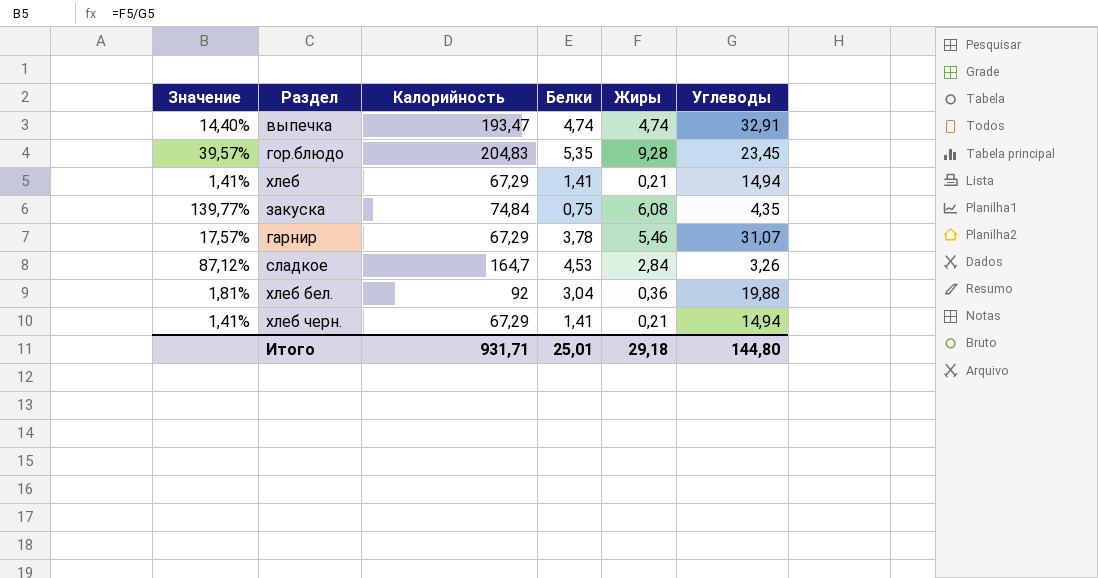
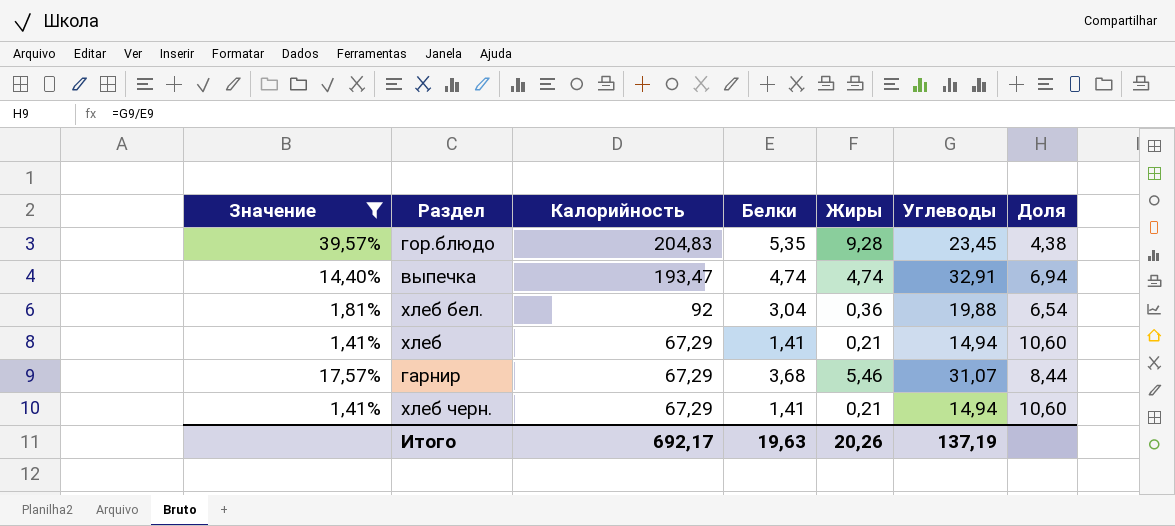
filter: none -> Значение <= 39,57%
row order: none -> Калорийность descending
column Доля | formula: none -> [Углеводы] / [Белки]
гарнир | Белки: 3,78 -> 3,68
Итого | Калорийность: 931,71 -> 692,17
Итого | Белки: 25,01 -> 19,63
Итого | Жиры: 29,18 -> 20,26
Итого | Углеводы: 144,80 -> 137,19

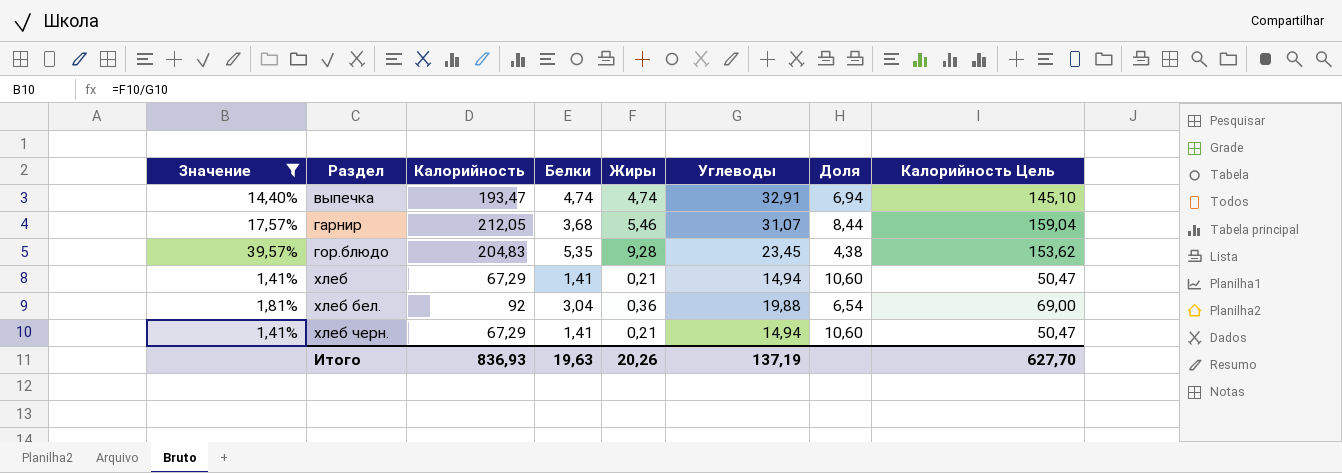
row order: Калорийность descending -> Раздел ascending
column Калорийность Цель | formula: none -> [Калорийность] * 0,75
гарнир | Калорийность: 67,29 -> 212,05
Итого | Калорийность: 692,17 -> 836,93

